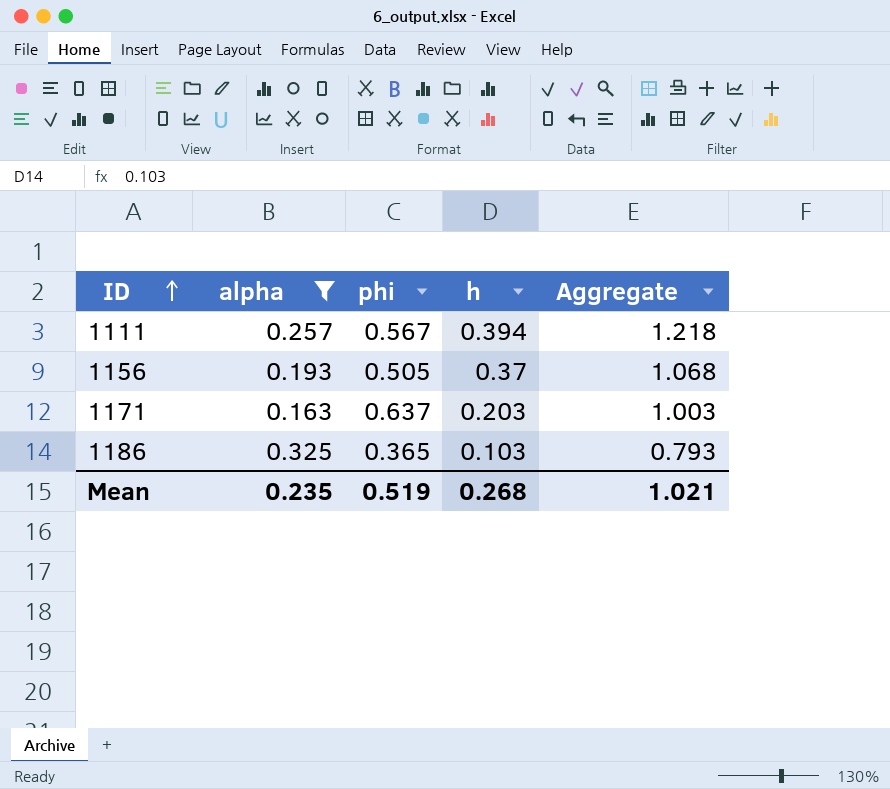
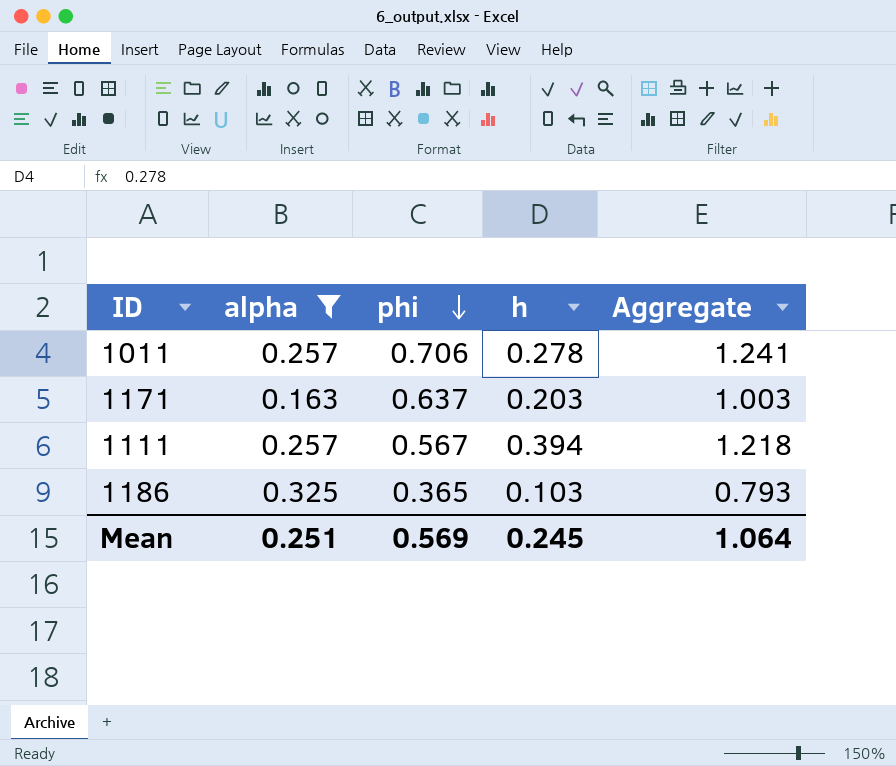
row order: ID ascending -> phi descending
row 1156: 0.193 | 0.505 | 0.37 | 1.068 -> none
row 1011: none -> 0.257 | 0.706 | 0.278 | 1.241
Mean | alpha: 0.235 -> 0.251
Mean | phi: 0.519 -> 0.569
Mean | h: 0.268 -> 0.245
Mean | Aggregate: 1.021 -> 1.064

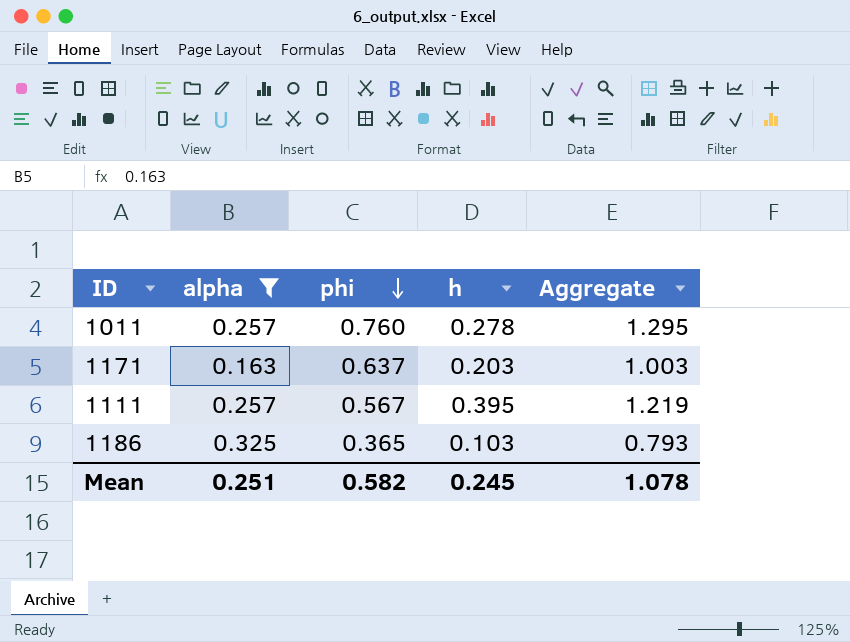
1011 | phi: 0.706 -> 0.760
1011 | Aggregate: 1.241 -> 1.295
1111 | h: 0.394 -> 0.395
1111 | Aggregate: 1.218 -> 1.219
Mean | phi: 0.569 -> 0.582
Mean | Aggregate: 1.064 -> 1.078

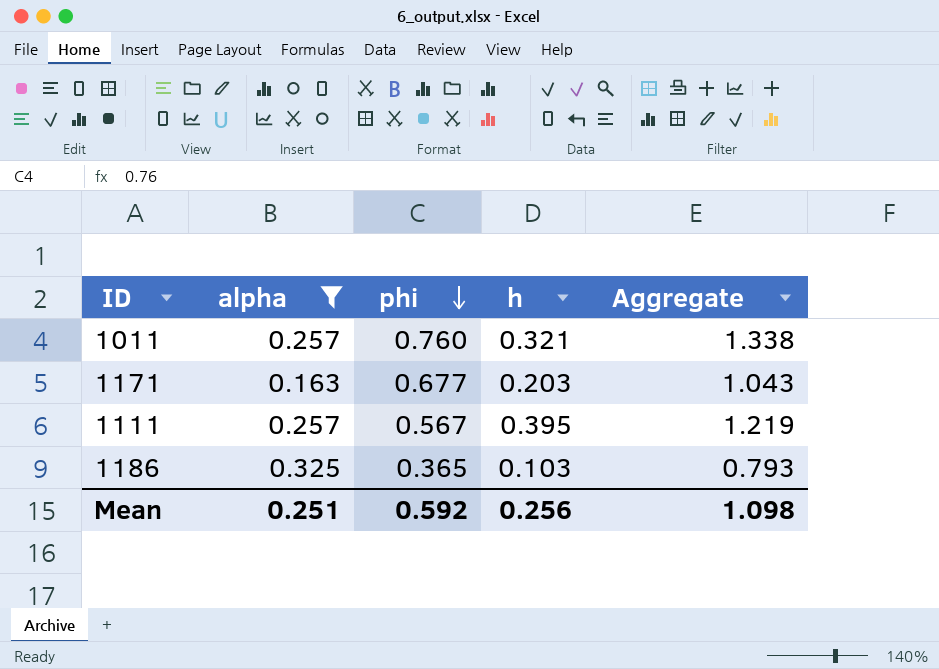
1011 | h: 0.278 -> 0.321
1011 | Aggregate: 1.295 -> 1.338
1171 | phi: 0.637 -> 0.677
1171 | Aggregate: 1.003 -> 1.043
Mean | phi: 0.582 -> 0.592
Mean | h: 0.245 -> 0.256
Mean | Aggregate: 1.078 -> 1.098

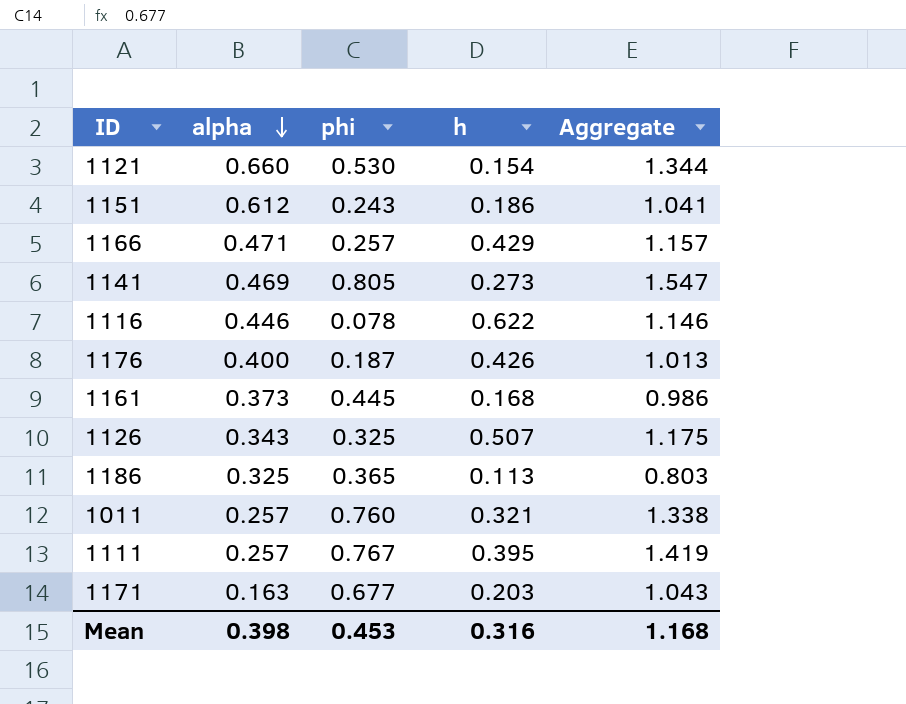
filter: alpha <= 0.325 -> none
row order: phi descending -> alpha descending
1186 | h: 0.103 -> 0.113
1186 | Aggregate: 0.793 -> 0.803
1111 | phi: 0.567 -> 0.767
1111 | Aggregate: 1.219 -> 1.419
Mean | alpha: 0.251 -> 0.398
Mean | phi: 0.592 -> 0.453
Mean | h: 0.256 -> 0.316
Mean | Aggregate: 1.098 -> 1.168

